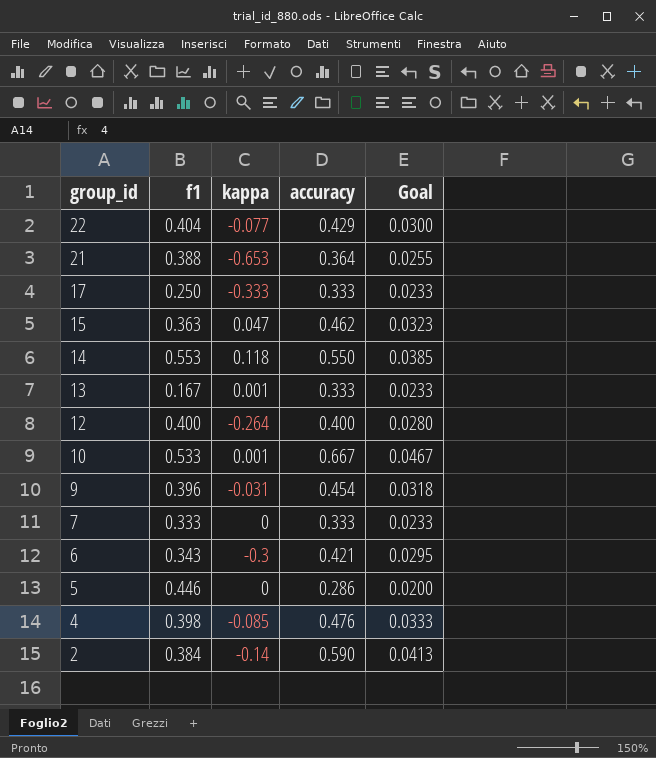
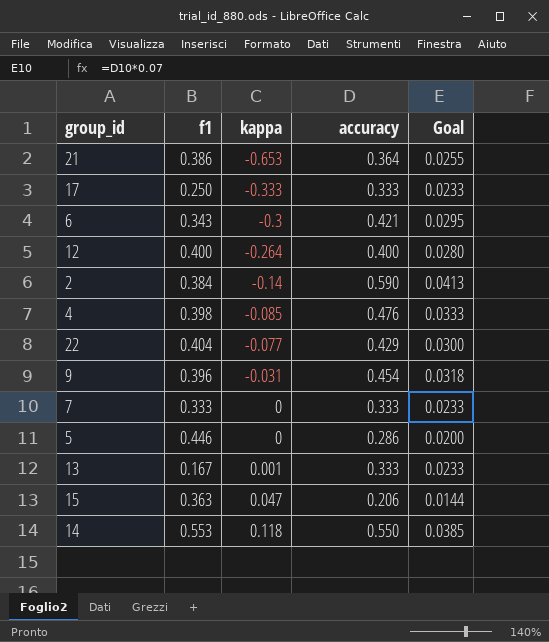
row order: group_id descending -> kappa ascending
row 10: 0.533 | 0.001 | 0.667 | 0.0467 -> none
21 | f1: 0.388 -> 0.386
15 | accuracy: 0.462 -> 0.206
15 | Goal: 0.0323 -> 0.0144

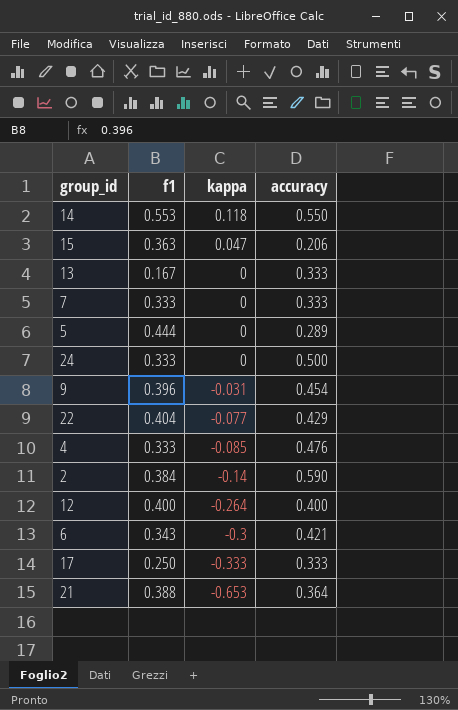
row order: kappa ascending -> kappa descending
column Goal | formula: [accuracy] * 0.07 -> none
13 | kappa: 0.001 -> 0
5 | f1: 0.446 -> 0.444
5 | accuracy: 0.286 -> 0.289
row 24: none -> 0.333 | 0 | 0.500
4 | f1: 0.398 -> 0.333
21 | f1: 0.386 -> 0.388

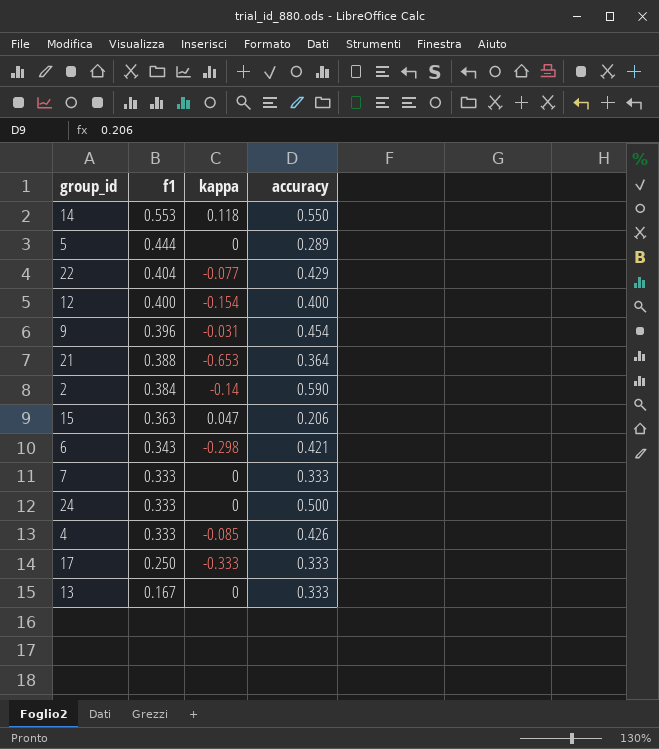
row order: kappa descending -> f1 descending
12 | kappa: -0.264 -> -0.154
6 | kappa: -0.3 -> -0.298
4 | accuracy: 0.476 -> 0.426

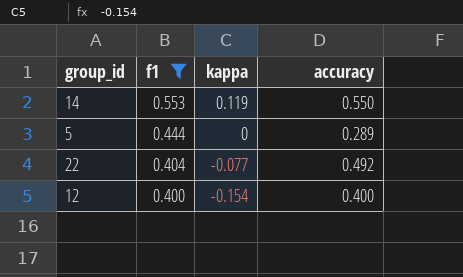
filter: none -> f1 >= 0.400
14 | kappa: 0.118 -> 0.119
22 | accuracy: 0.429 -> 0.492

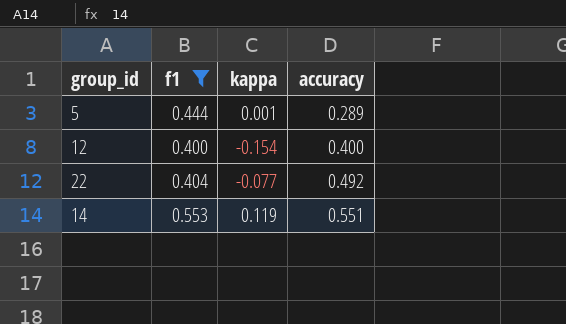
row order: f1 descending -> accuracy ascending
5 | kappa: 0 -> 0.001
14 | accuracy: 0.550 -> 0.551

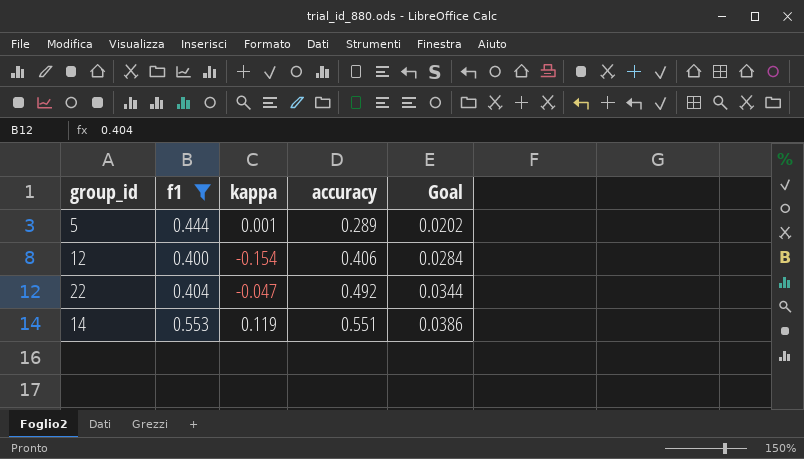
column Goal | formula: none -> [accuracy] * 0.07
12 | accuracy: 0.400 -> 0.406
22 | kappa: -0.077 -> -0.047

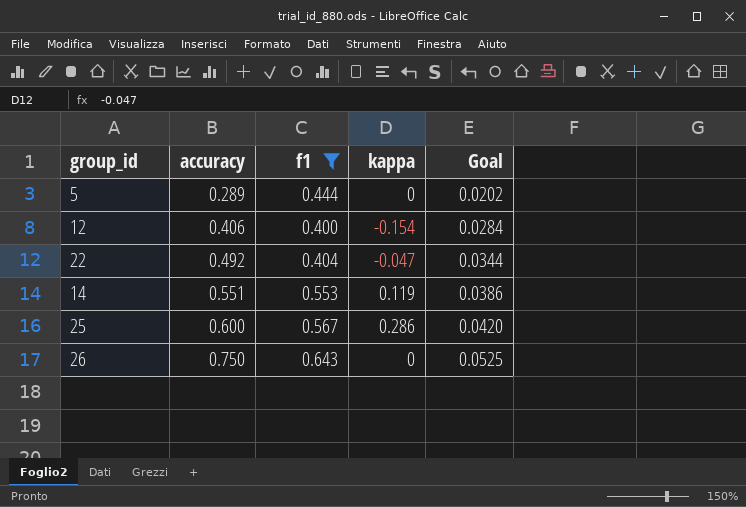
column accuracy | position: 4 -> 2
5 | kappa: 0.001 -> 0
row 25: none -> 0.600 | 0.567 | 0.286 | 0.0420
row 26: none -> 0.750 | 0.643 | 0 | 0.0525

